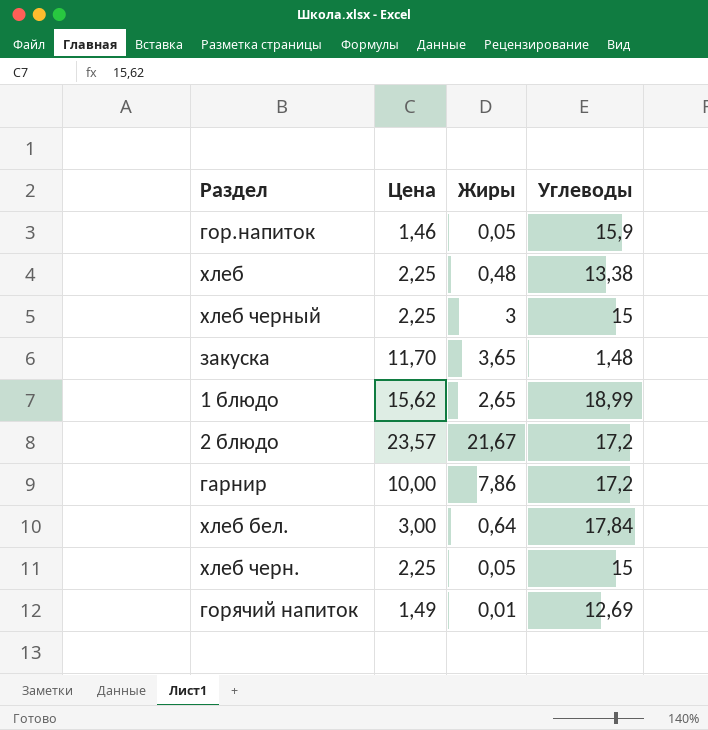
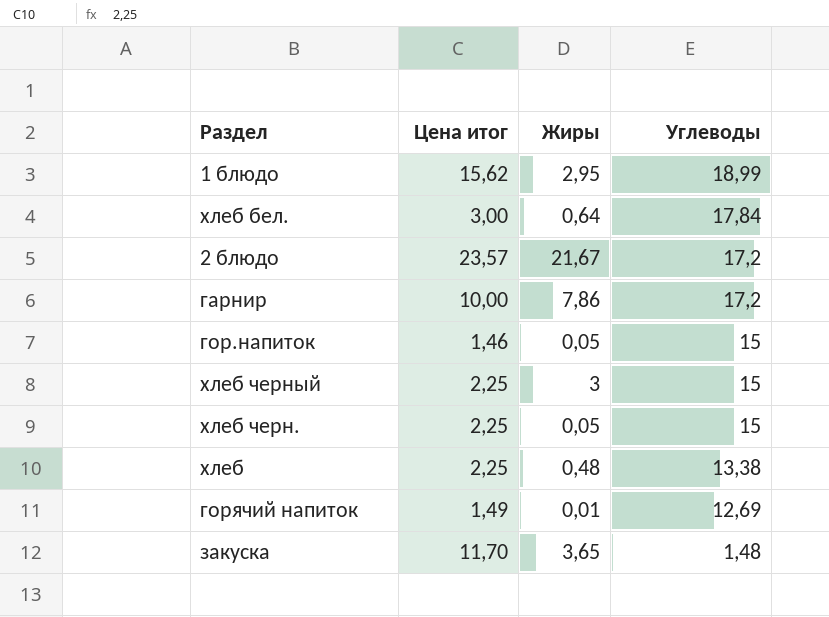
row order: none -> Углеводы descending
column name: Цена -> Цена итог
1 блюдо | Жиры: 2,65 -> 2,95
гор.напиток | Углеводы: 15,9 -> 15

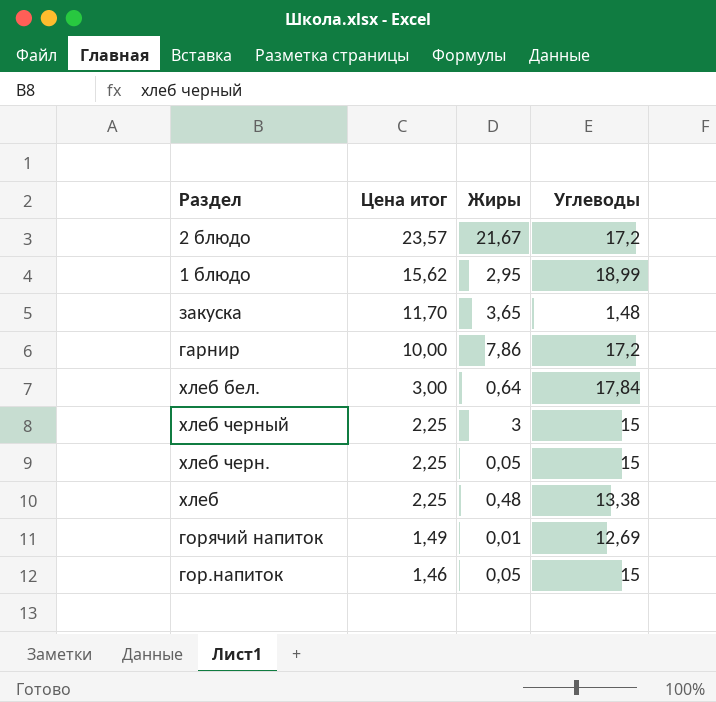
row order: Углеводы descending -> Цена итог descending

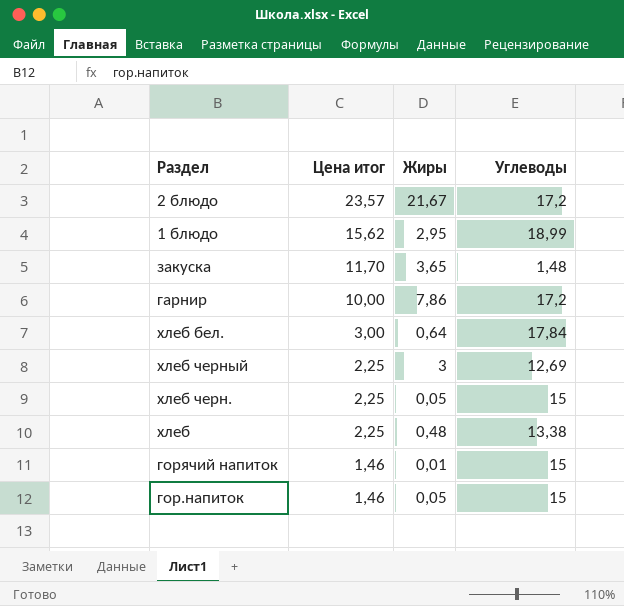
хлеб черный | Углеводы: 15 -> 12,69
горячий напиток | Цена итог: 1,49 -> 1,46
горячий напиток | Углеводы: 12,69 -> 15

